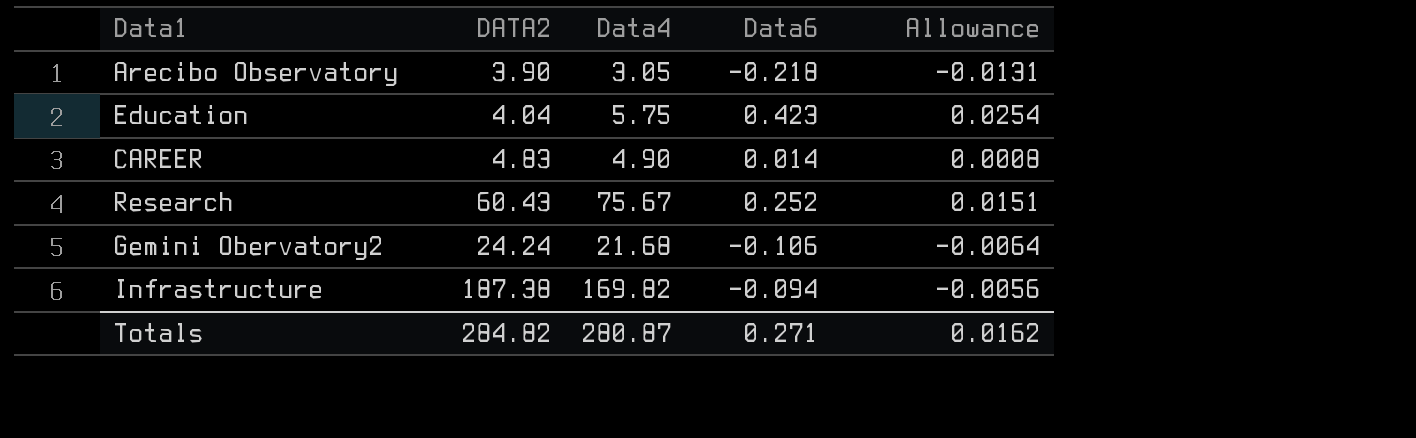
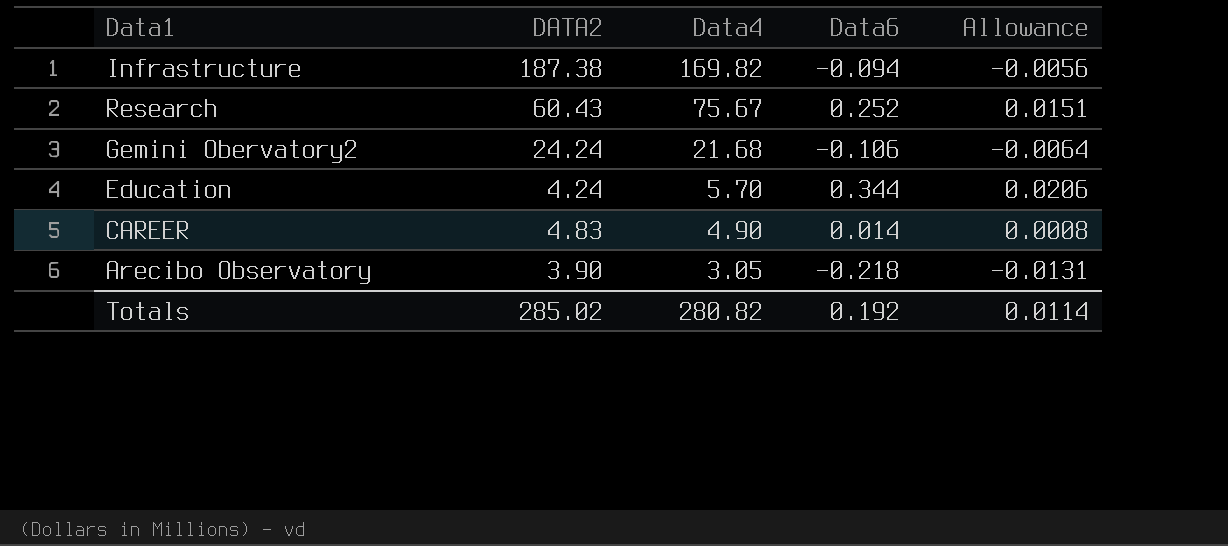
row order: none -> Data4 descending
Education | DATA2: 4.04 -> 4.24
Education | Data4: 5.75 -> 5.70
Education | Data6: 0.423 -> 0.344
Education | Allowance: 0.0254 -> 0.0206
Totals | DATA2: 284.82 -> 285.02
Totals | Data4: 280.87 -> 280.82
Totals | Data6: 0.271 -> 0.192
Totals | Allowance: 0.0162 -> 0.0114

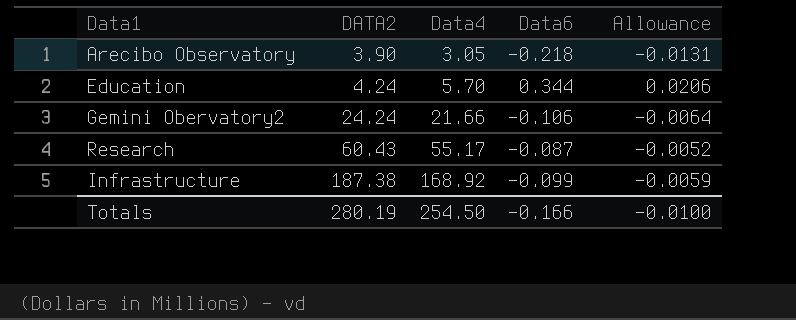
row order: Data4 descending -> DATA2 ascending
row CAREER: 4.83 | 4.90 | 0.014 | 0.0008 -> none
Gemini Obervatory2 | Data4: 21.68 -> 21.66
Research | Data4: 75.67 -> 55.17
Research | Data6: 0.252 -> -0.087
Research | Allowance: 0.0151 -> -0.0052
Infrastructure | Data4: 169.82 -> 168.92
Infrastructure | Data6: -0.094 -> -0.099
Infrastructure | Allowance: -0.0056 -> -0.0059
Totals | DATA2: 285.02 -> 280.19
Totals | Data4: 280.82 -> 254.50
Totals | Data6: 0.192 -> -0.166
Totals | Allowance: 0.0114 -> -0.0100

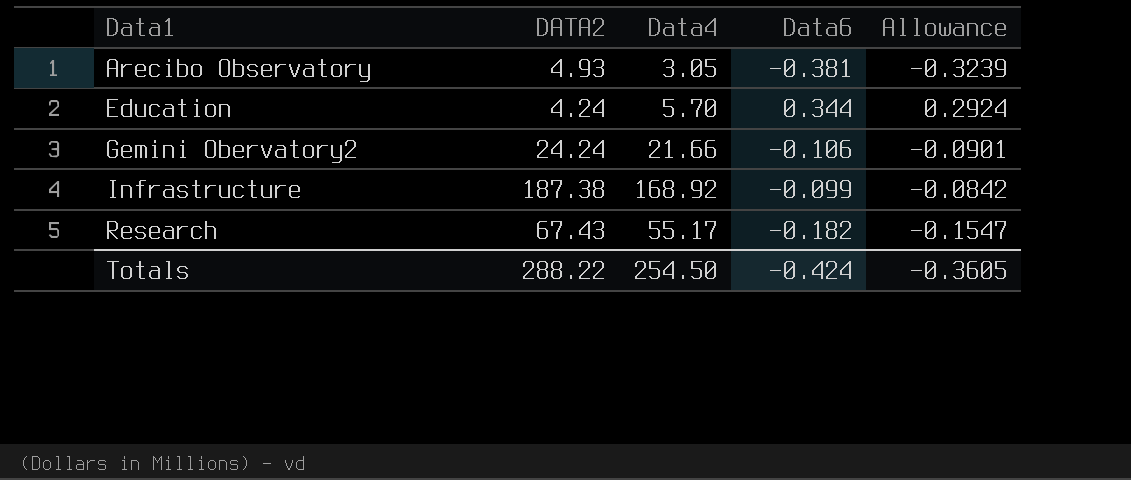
row order: DATA2 ascending -> Data1 ascending
column Allowance | formula: [Data6] * 0.06 -> [Data6] * 0.85
Arecibo Observatory | DATA2: 3.90 -> 4.93
Arecibo Observatory | Data6: -0.218 -> -0.381
Research | DATA2: 60.43 -> 67.43
Research | Data6: -0.087 -> -0.182
Totals | DATA2: 280.19 -> 288.22
Totals | Data6: -0.166 -> -0.424
Totals | Allowance: -0.0100 -> -0.3605

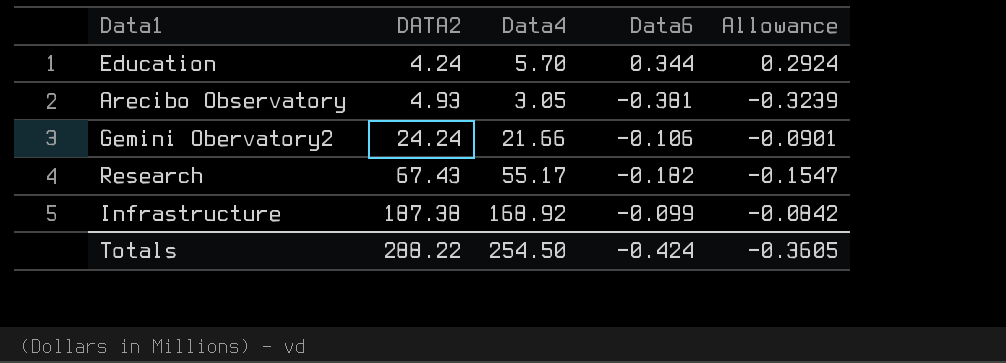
row order: Data1 ascending -> DATA2 ascending

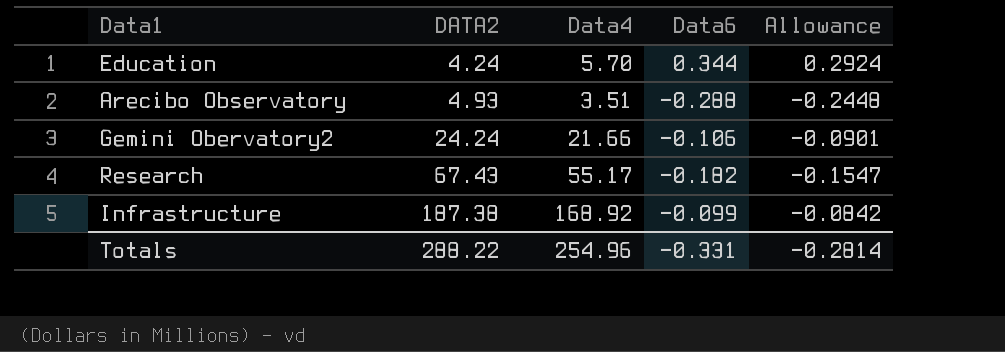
Arecibo Observatory | Data4: 3.05 -> 3.51
Arecibo Observatory | Data6: -0.381 -> -0.288
Arecibo Observatory | Allowance: -0.3239 -> -0.2448
Totals | Data4: 254.50 -> 254.96
Totals | Data6: -0.424 -> -0.331
Totals | Allowance: -0.3605 -> -0.2814

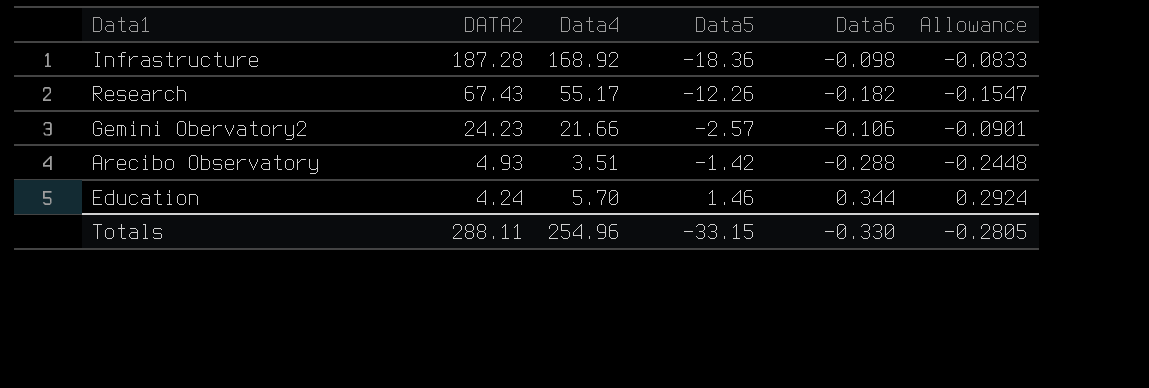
row order: DATA2 ascending -> DATA2 descending
column Data5 | formula: none -> [Data4] - [DATA2]
Infrastructure | DATA2: 187.38 -> 187.28
Infrastructure | Data6: -0.099 -> -0.098
Infrastructure | Allowance: -0.0842 -> -0.0833
Gemini Obervatory2 | DATA2: 24.24 -> 24.23
Totals | DATA2: 288.22 -> 288.11
Totals | Data6: -0.331 -> -0.330
Totals | Allowance: -0.2814 -> -0.2805

